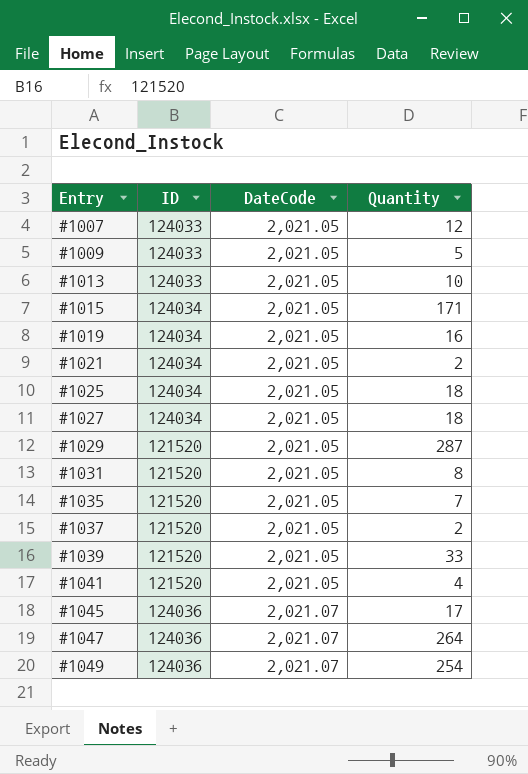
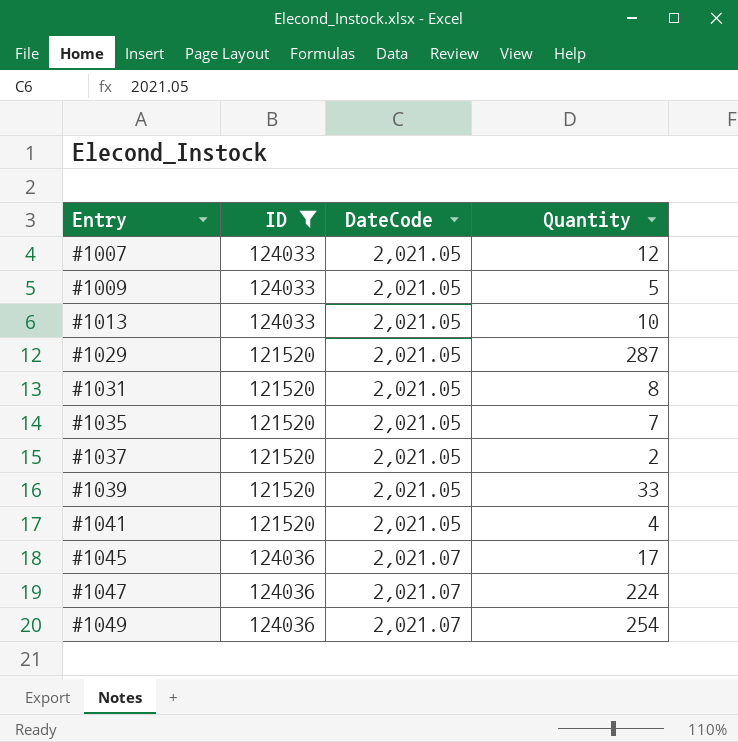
filter: none -> ID != 124034
#1047 | Quantity: 264 -> 224

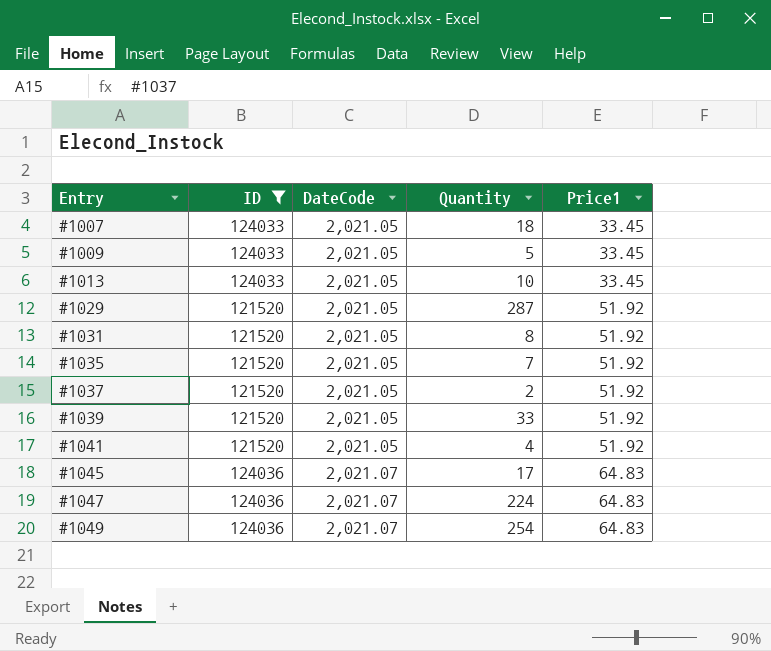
column Price1 | position: none -> 5
#1007 | Quantity: 12 -> 18

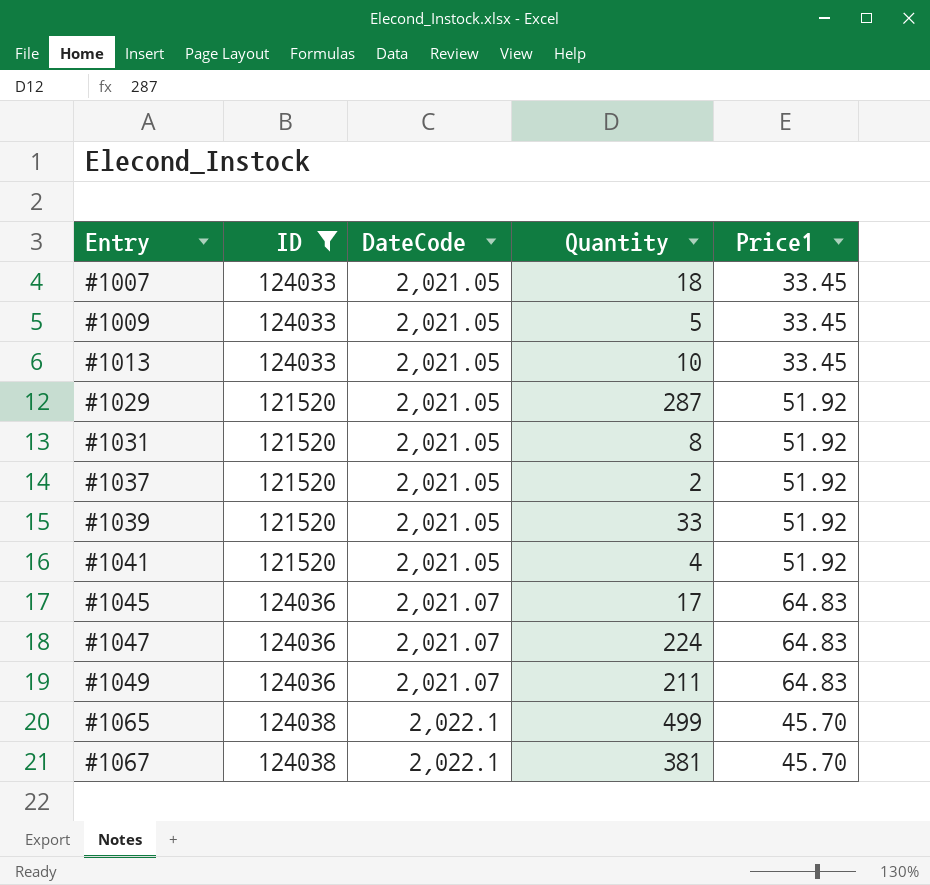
row #1035: 121520 | 2,021.05 | 7 | 51.92 -> none
#1049 | Quantity: 254 -> 211
row #1065: none -> 124038 | 2,022.1 | 499 | 45.70
row #1067: none -> 124038 | 2,022.1 | 381 | 45.70

